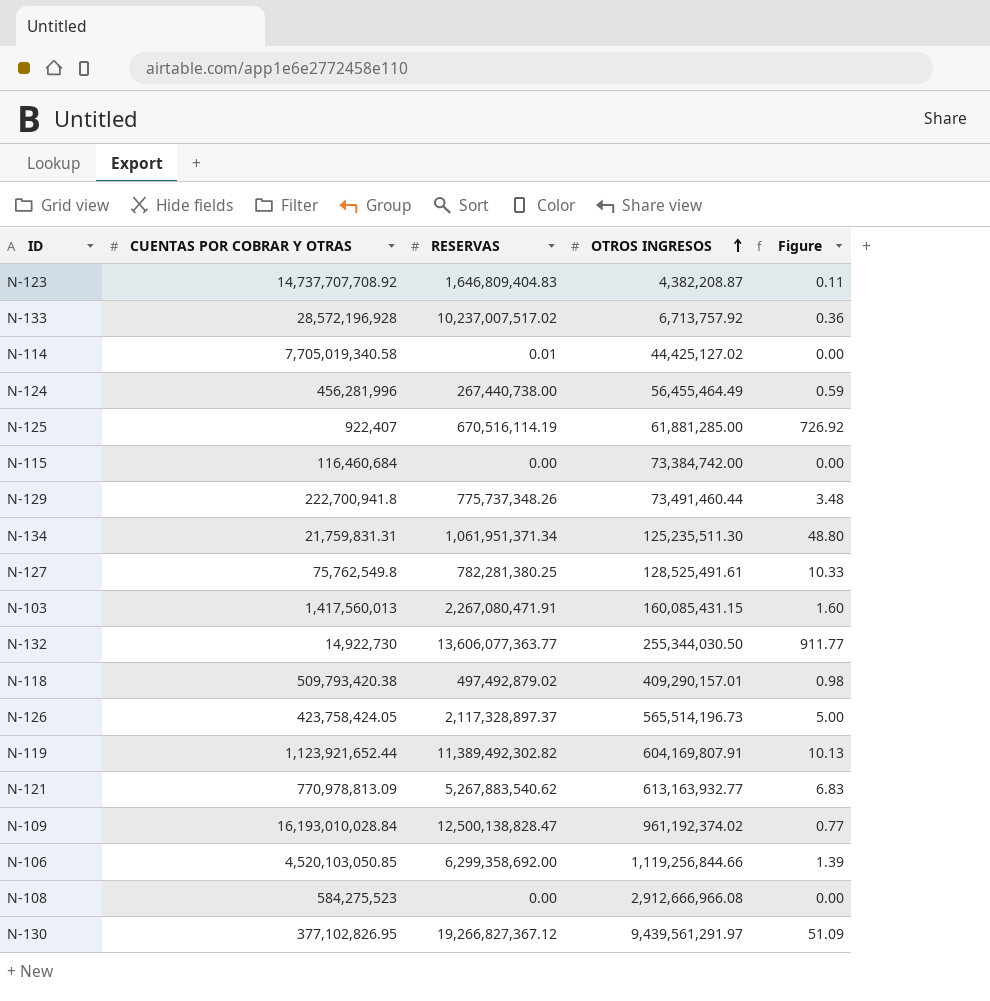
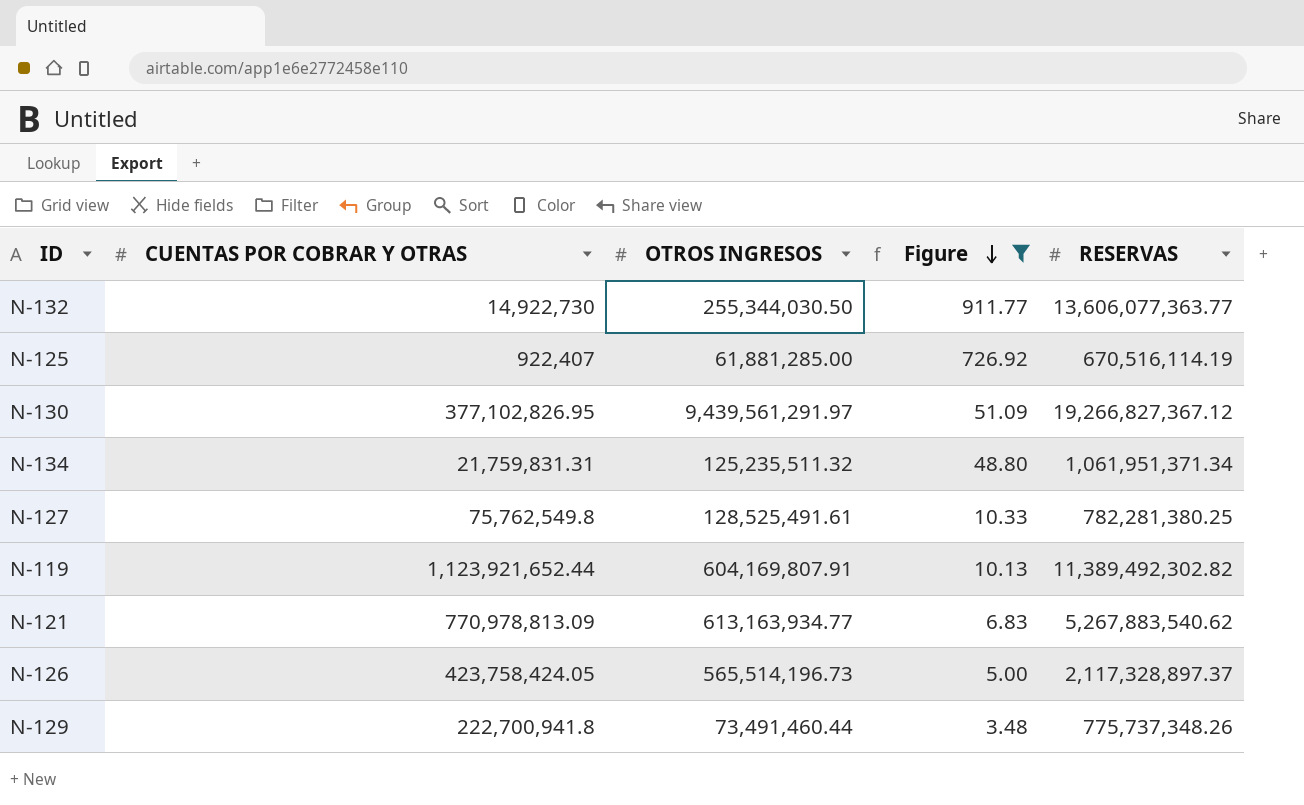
filter: none -> Figure >= 3.48
row order: OTROS INGRESOS ascending -> Figure descending
column RESERVAS | position: 3 -> 5
N-134 | OTROS INGRESOS: 125,235,511.30 -> 125,235,511.32
N-121 | OTROS INGRESOS: 613,163,932.77 -> 613,163,934.77

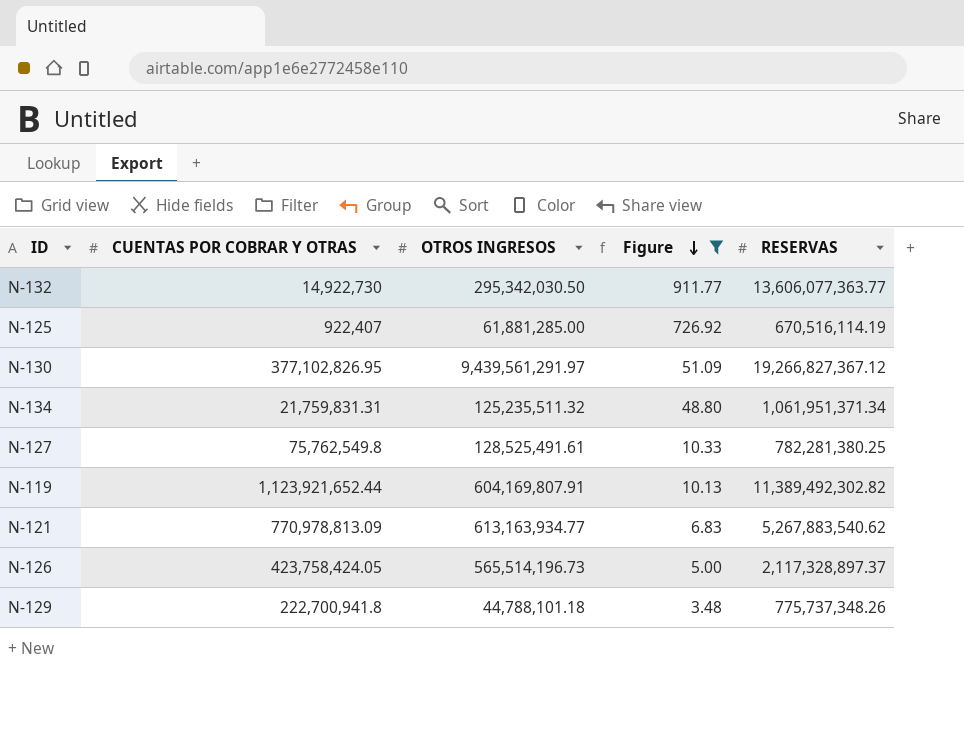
N-132 | OTROS INGRESOS: 255,344,030.50 -> 295,342,030.50
N-129 | OTROS INGRESOS: 73,491,460.44 -> 44,788,101.18

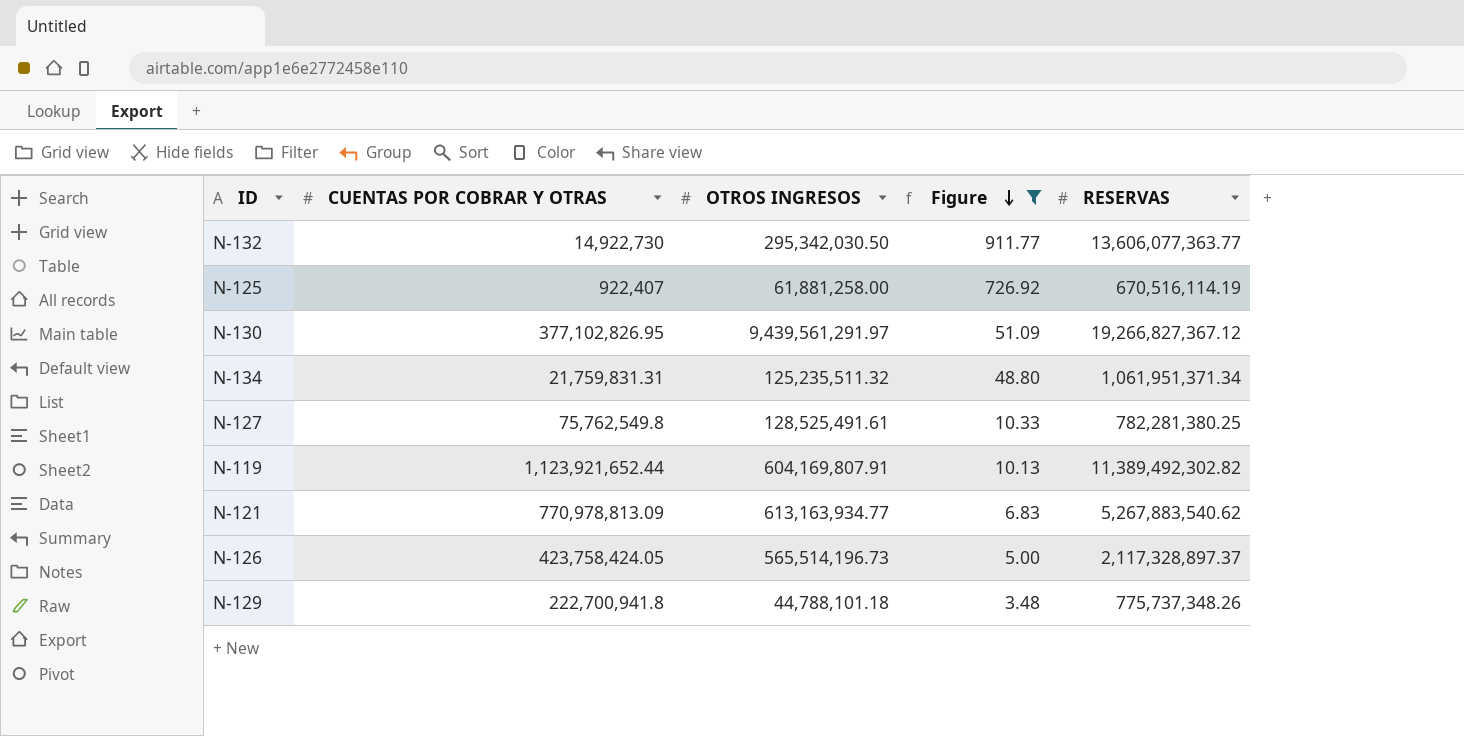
N-125 | OTROS INGRESOS: 61,881,285.00 -> 61,881,258.00

